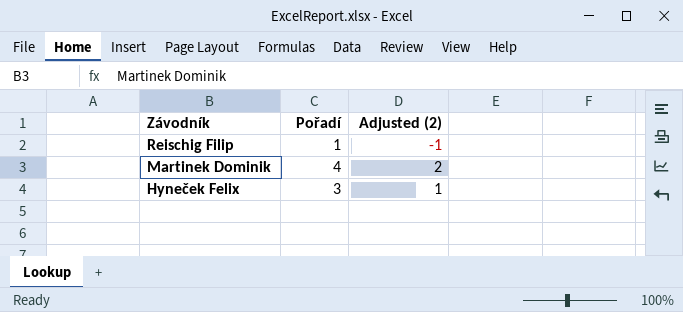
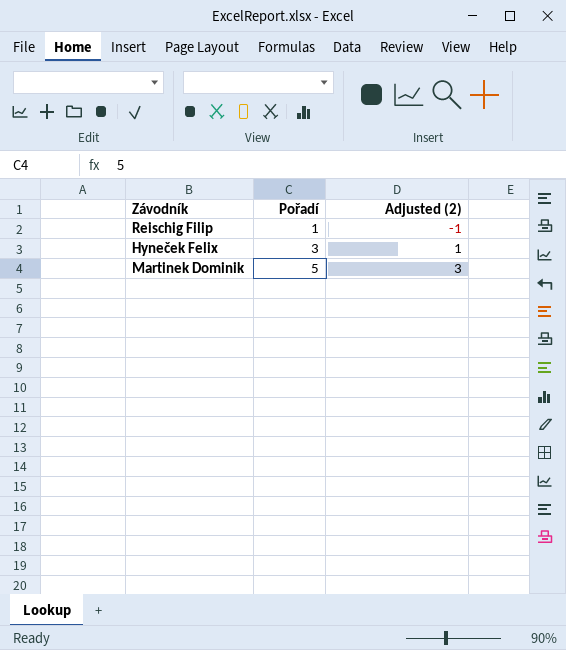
row order: Závodník descending -> Pořadí ascending
Martinek Dominik | Pořadí: 4 -> 5
Martinek Dominik | Adjusted (2): 2 -> 3

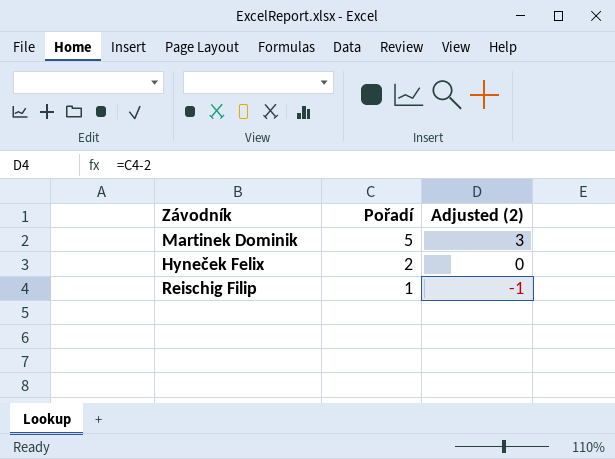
row order: Pořadí ascending -> Pořadí descending
Hyneček Felix | Pořadí: 3 -> 2
Hyneček Felix | Adjusted (2): 1 -> 0

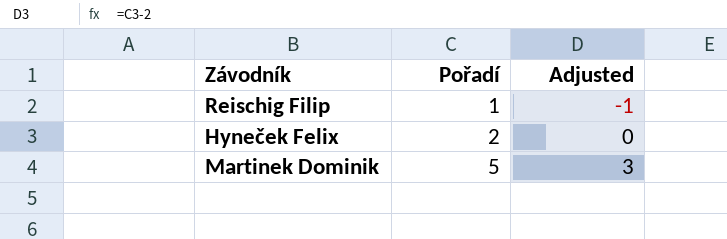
row order: Pořadí descending -> Pořadí ascending
column name: Adjusted (2) -> Adjusted

